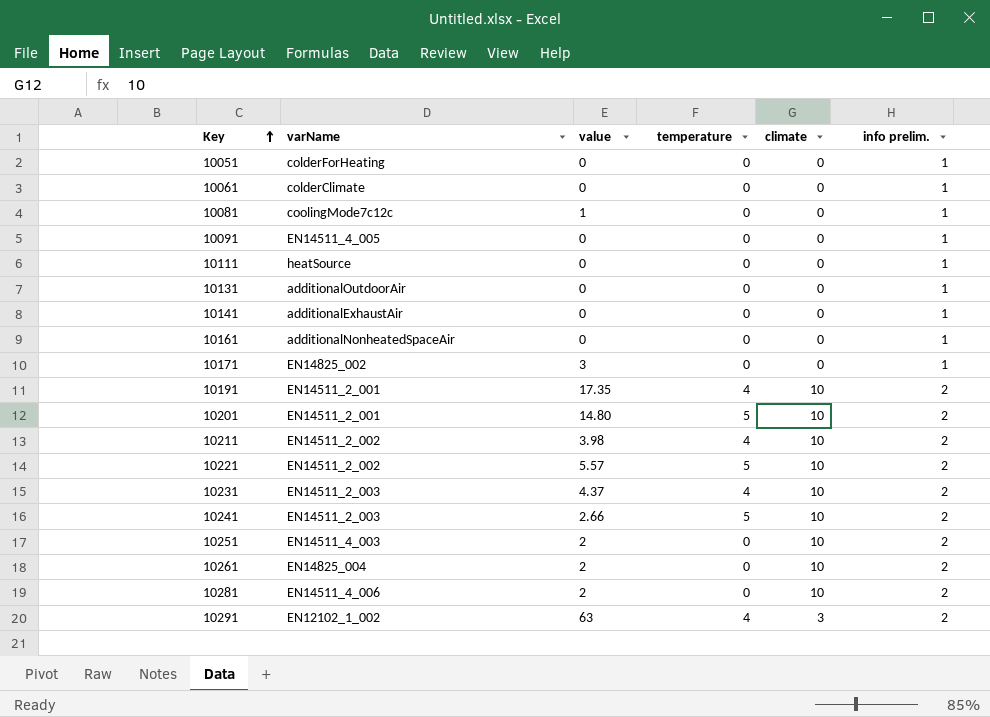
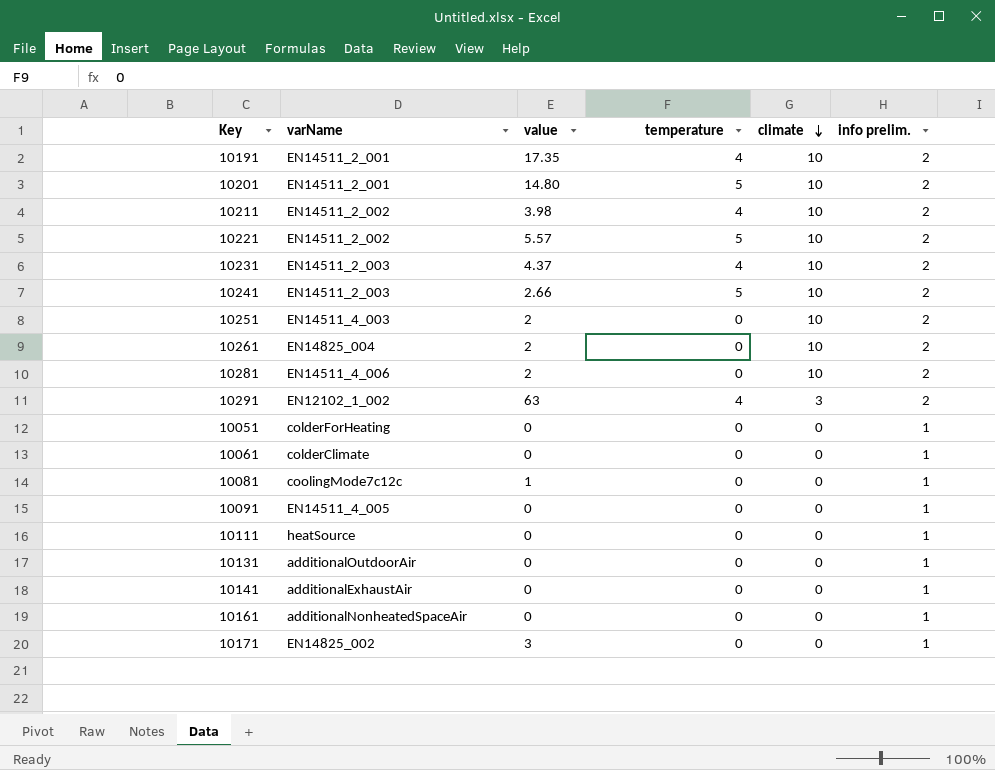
row order: Key ascending -> climate descending

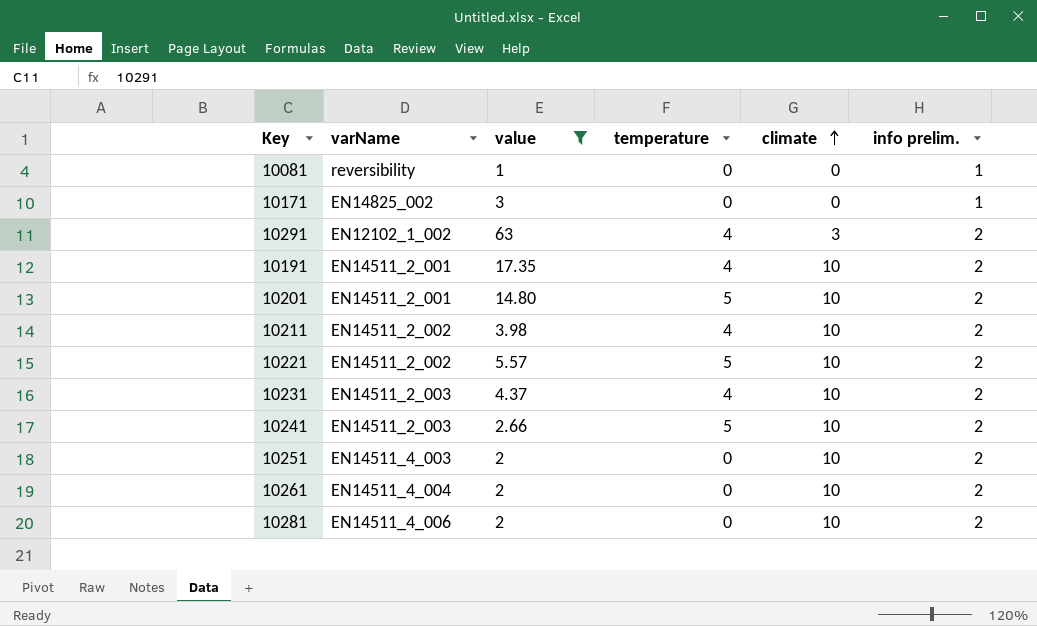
filter: none -> value != 0
row order: climate descending -> climate ascending
10081 | varName: coolingMode7c12c -> reversibility
10261 | varName: EN14825_004 -> EN14511_4_004

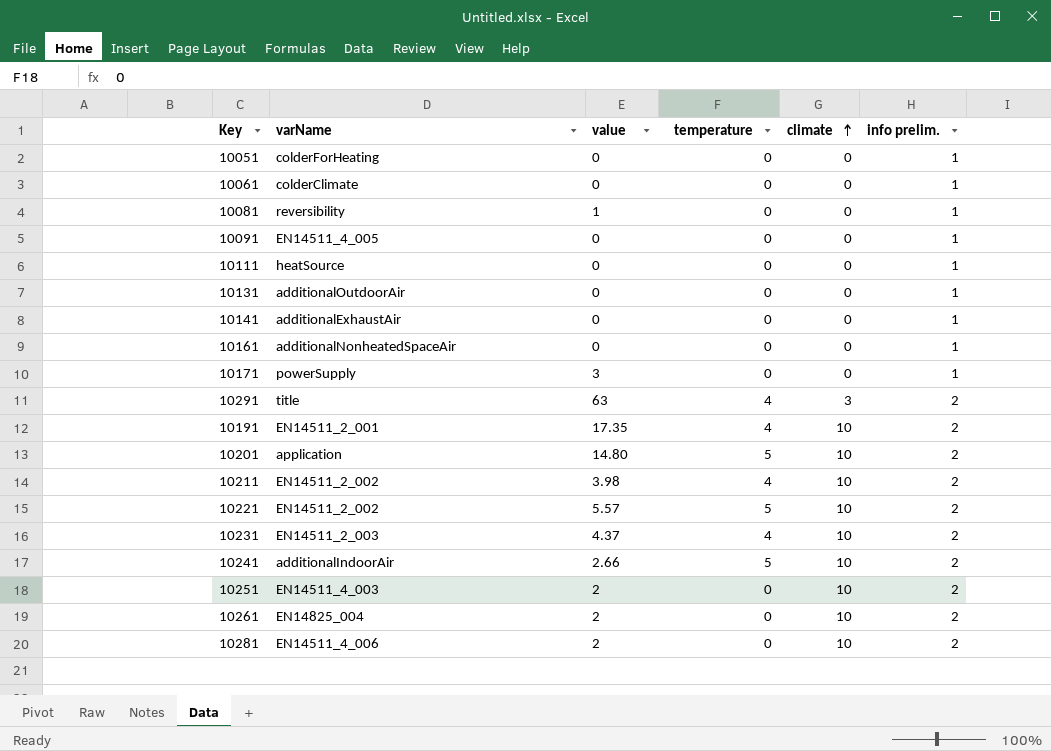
filter: value != 0 -> none
10171 | varName: EN14825_002 -> powerSupply
10291 | varName: EN12102_1_002 -> title
10201 | varName: EN14511_2_001 -> application
10241 | varName: EN14511_2_003 -> additionalIndoorAir
10261 | varName: EN14511_4_004 -> EN14825_004

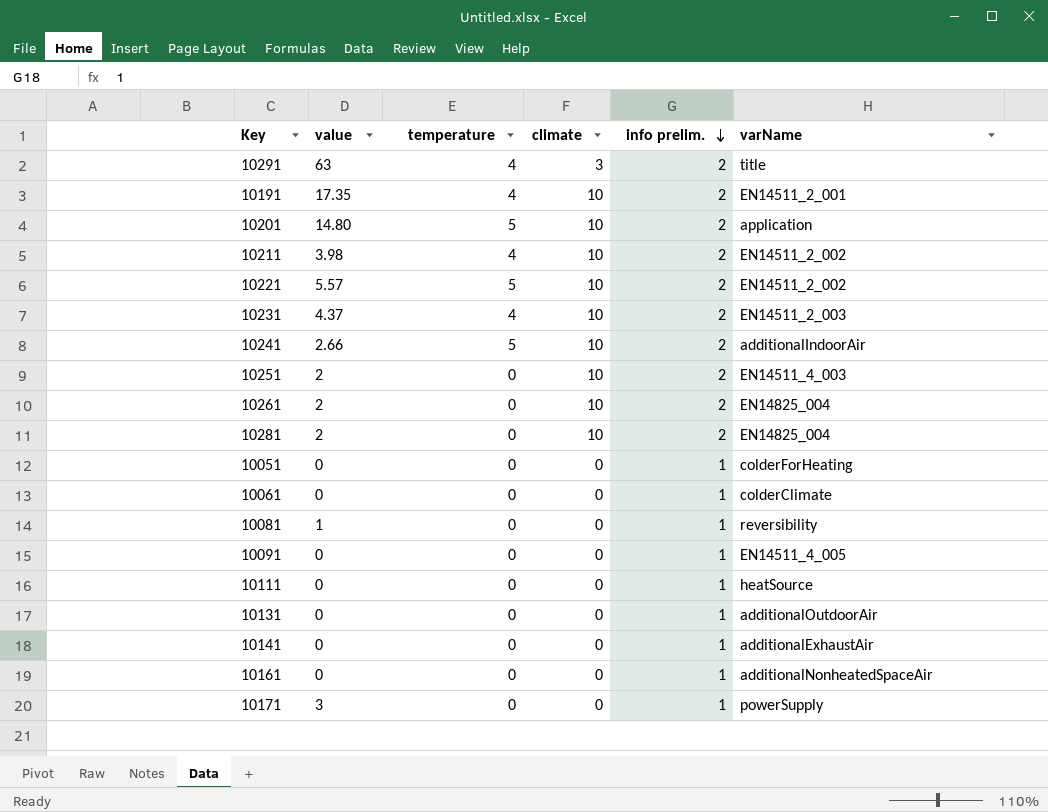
row order: climate ascending -> info prelim. descending
column varName | position: 2 -> 6
10281 | varName: EN14511_4_006 -> EN14825_004

